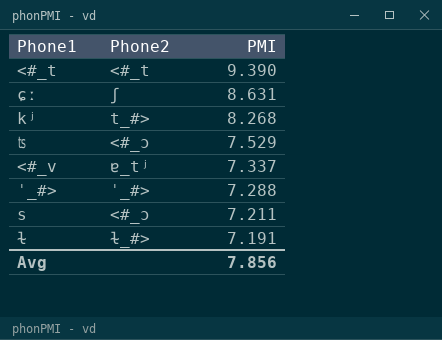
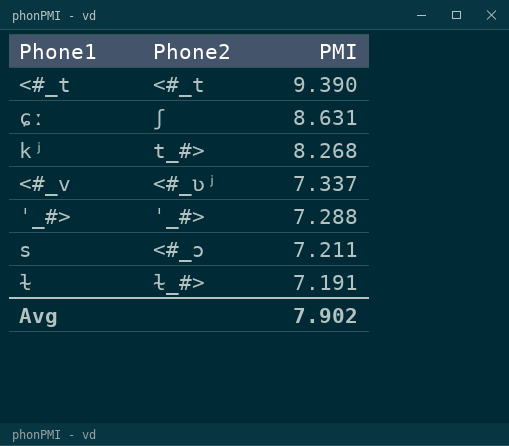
row ʦ: <#_ɔ | 7.529 -> none
<#_v | Phone2: ɐ_tʲ -> <#_ʋʲ
Avg | PMI: 7.856 -> 7.902

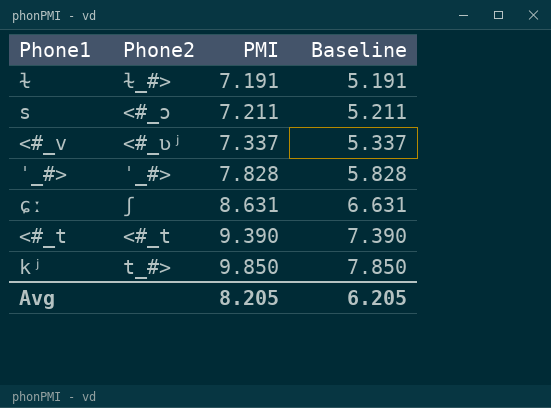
row order: PMI descending -> PMI ascending
column Baseline | formula: none -> [PMI] - 2
ˈ_#> | PMI: 7.288 -> 7.828
kʲ | PMI: 8.268 -> 9.850
Avg | PMI: 7.902 -> 8.205

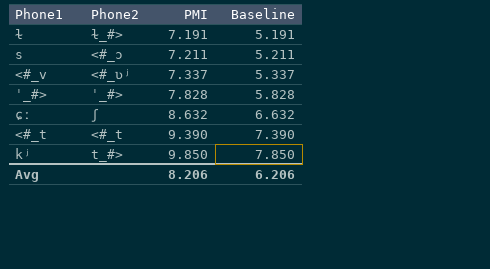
ɕː | PMI: 8.631 -> 8.632
ɕː | Baseline: 6.631 -> 6.632
Avg | PMI: 8.205 -> 8.206
Avg | Baseline: 6.205 -> 6.206

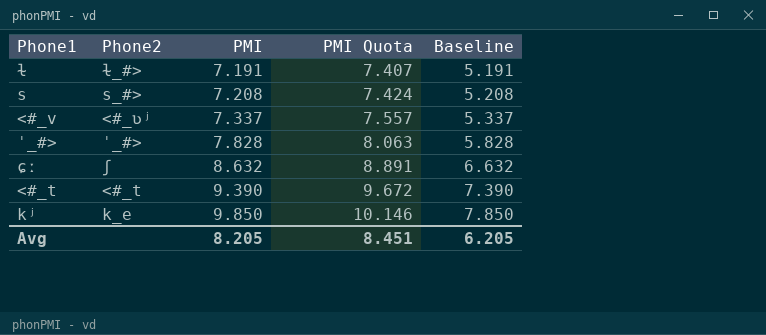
column PMI Quota | formula: none -> [PMI] * 1.03
s | Phone2: <#_ɔ -> s_#>
s | PMI: 7.211 -> 7.208
s | Baseline: 5.211 -> 5.208
kʲ | Phone2: t_#> -> k_e
Avg | PMI: 8.206 -> 8.205
Avg | Baseline: 6.206 -> 6.205

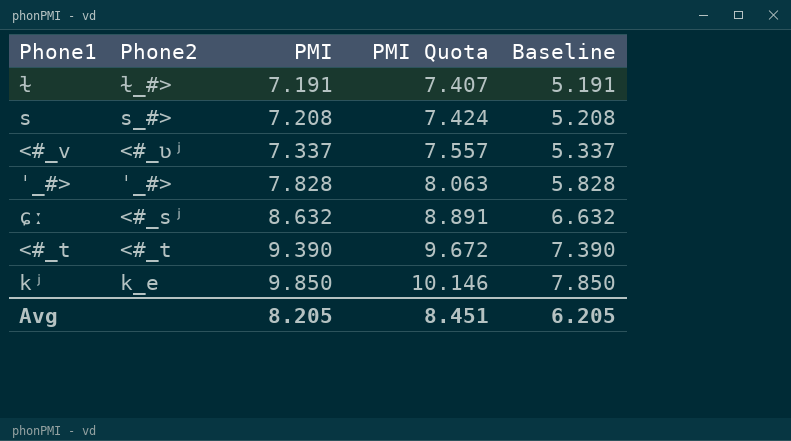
ɕː | Phone2: ʃ -> <#_sʲ

